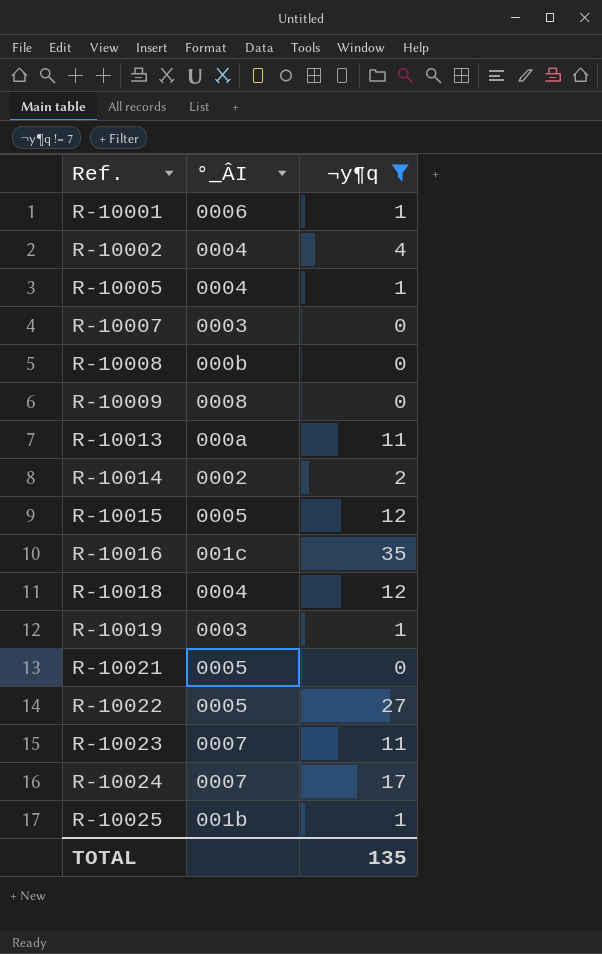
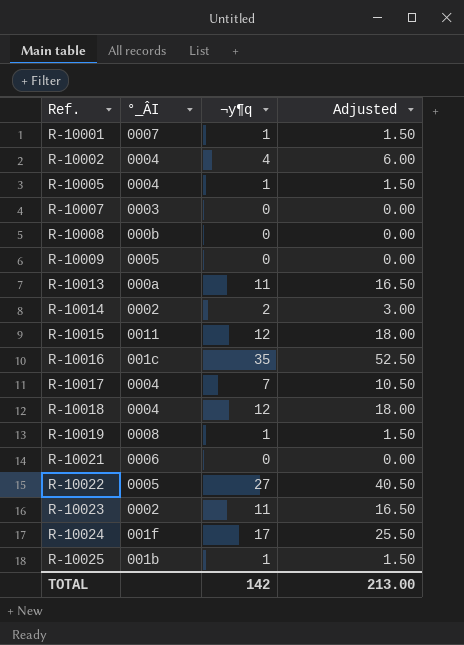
filter: ¬y¶q != 7 -> none
column Adjusted | formula: none -> [¬y¶q] * 1.5
R-10001 | °_ÂI: 0006 -> 0007
R-10009 | °_ÂI: 0008 -> 0005
R-10015 | °_ÂI: 0005 -> 0011
R-10019 | °_ÂI: 0003 -> 0008
R-10021 | °_ÂI: 0005 -> 0006
R-10023 | °_ÂI: 0007 -> 0002
R-10024 | °_ÂI: 0007 -> 001f
TOTAL | ¬y¶q: 135 -> 142

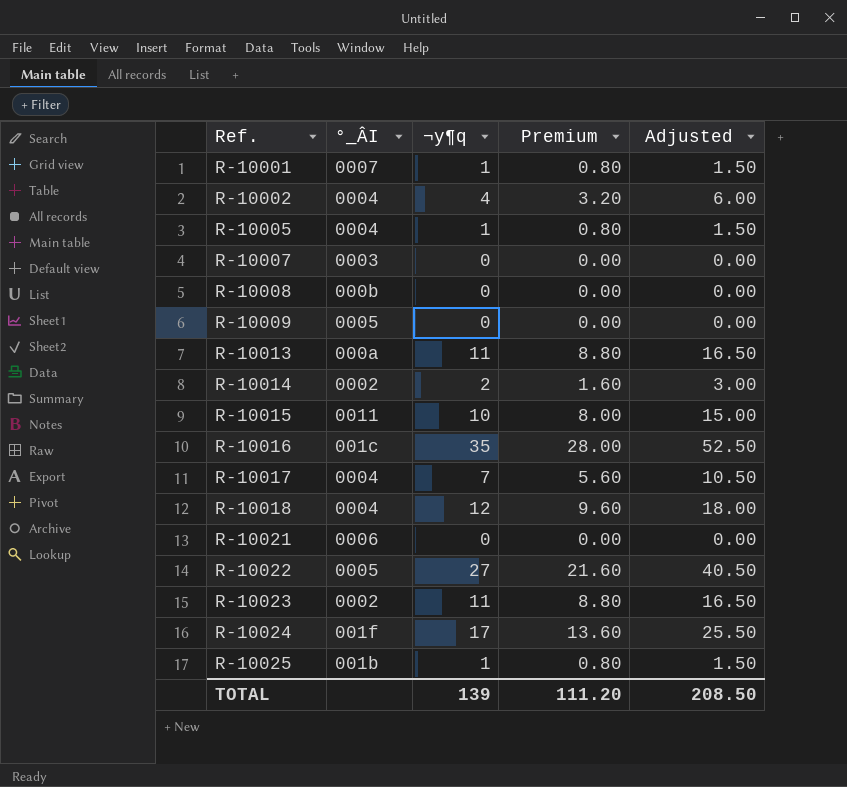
column Premium | formula: none -> [¬y¶q] * 0.8
row R-10019: 0008 | 1 | 1.50 -> none
R-10015 | ¬y¶q: 12 -> 10
R-10015 | Adjusted: 18.00 -> 15.00
TOTAL | ¬y¶q: 142 -> 139
TOTAL | Adjusted: 213.00 -> 208.50

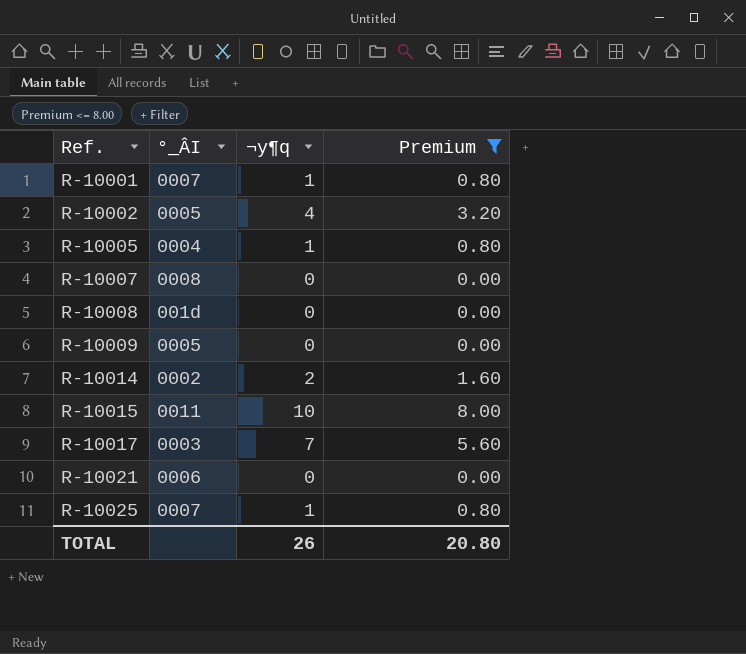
filter: none -> Premium <= 8.00
column Adjusted | formula: [¬y¶q] * 1.5 -> none
R-10002 | °_ÂI: 0004 -> 0005
R-10007 | °_ÂI: 0003 -> 0008
R-10008 | °_ÂI: 000b -> 001d
R-10017 | °_ÂI: 0004 -> 0003
R-10025 | °_ÂI: 001b -> 0007
TOTAL | ¬y¶q: 139 -> 26
TOTAL | Premium: 111.20 -> 20.80

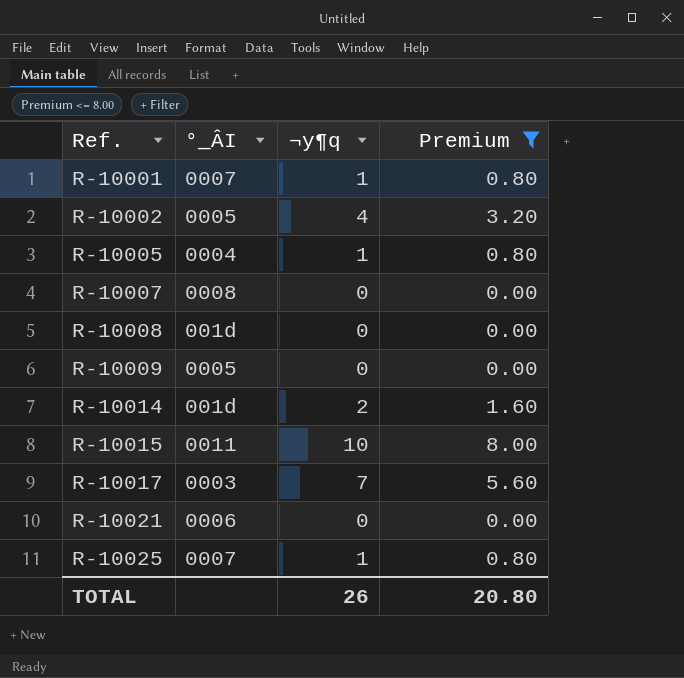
R-10014 | °_ÂI: 0002 -> 001d

